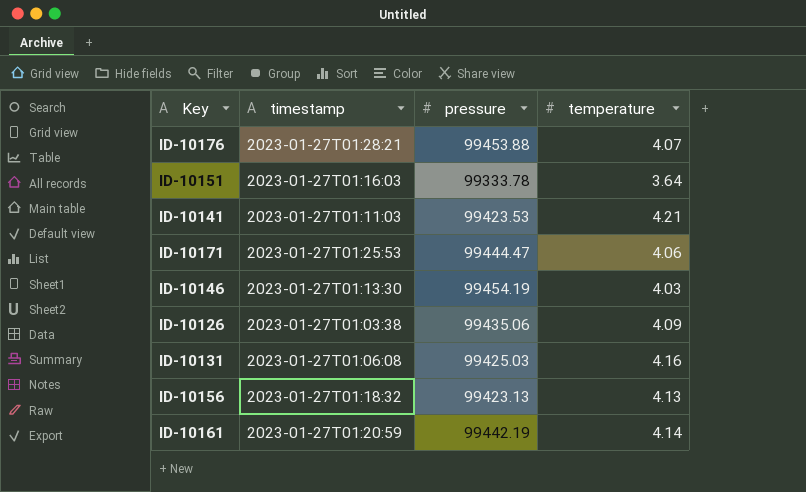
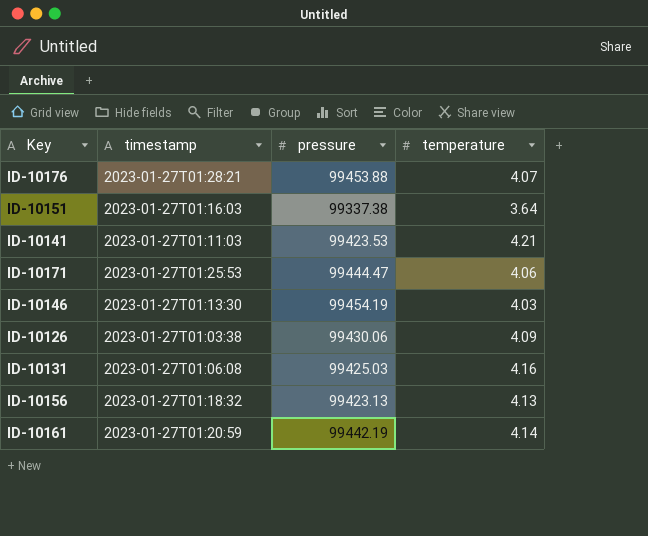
ID-10151 | pressure: 99333.78 -> 99337.38
ID-10126 | pressure: 99435.06 -> 99430.06

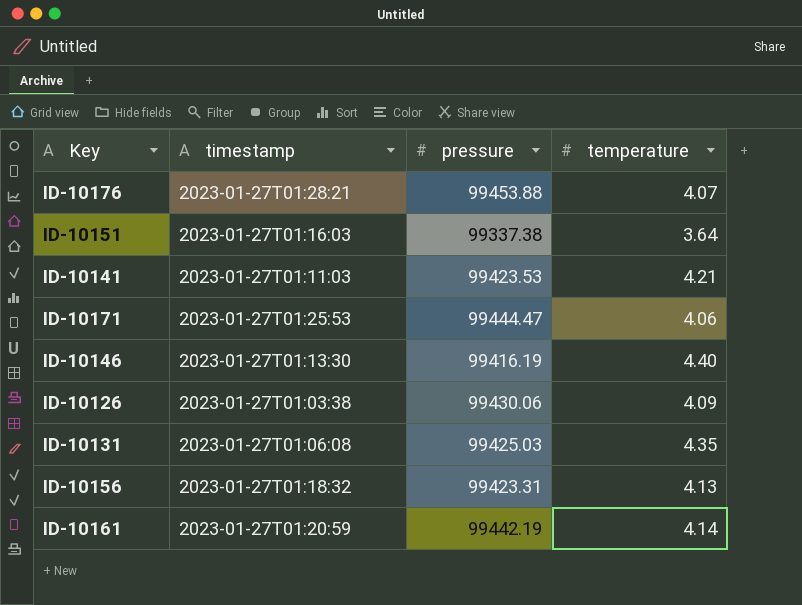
ID-10146 | pressure: 99454.19 -> 99416.19
ID-10146 | temperature: 4.03 -> 4.40
ID-10131 | temperature: 4.16 -> 4.35
ID-10156 | pressure: 99423.13 -> 99423.31

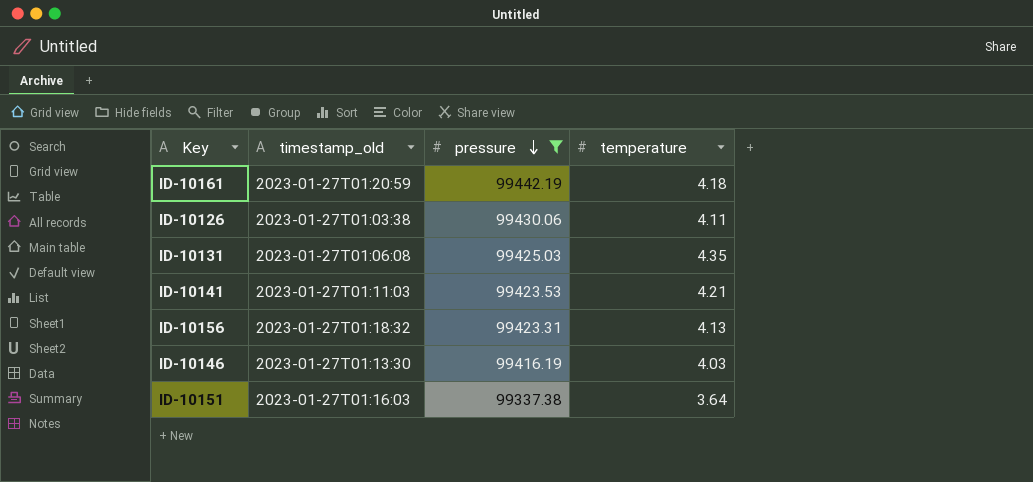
filter: none -> pressure <= 99442.19
row order: none -> pressure descending
column name: timestamp -> timestamp_old
ID-10161 | temperature: 4.14 -> 4.18
ID-10126 | temperature: 4.09 -> 4.11
ID-10146 | temperature: 4.40 -> 4.03

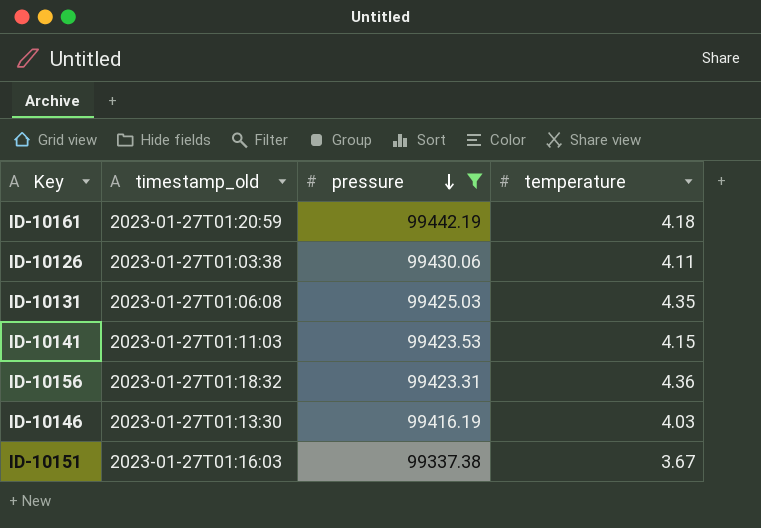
ID-10141 | temperature: 4.21 -> 4.15
ID-10156 | temperature: 4.13 -> 4.36
ID-10151 | temperature: 3.64 -> 3.67

